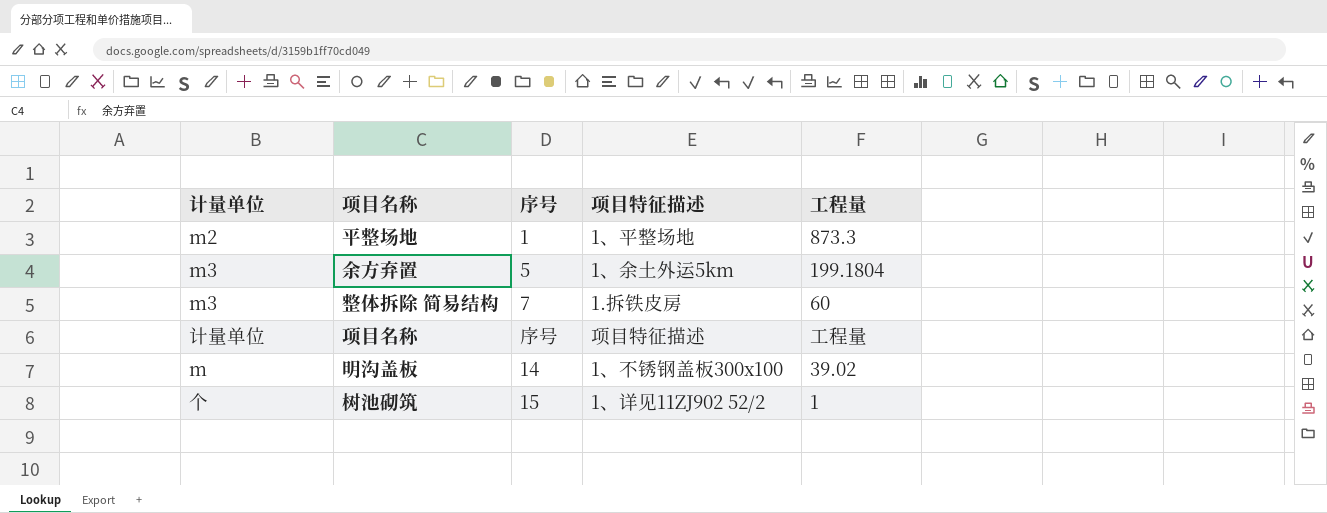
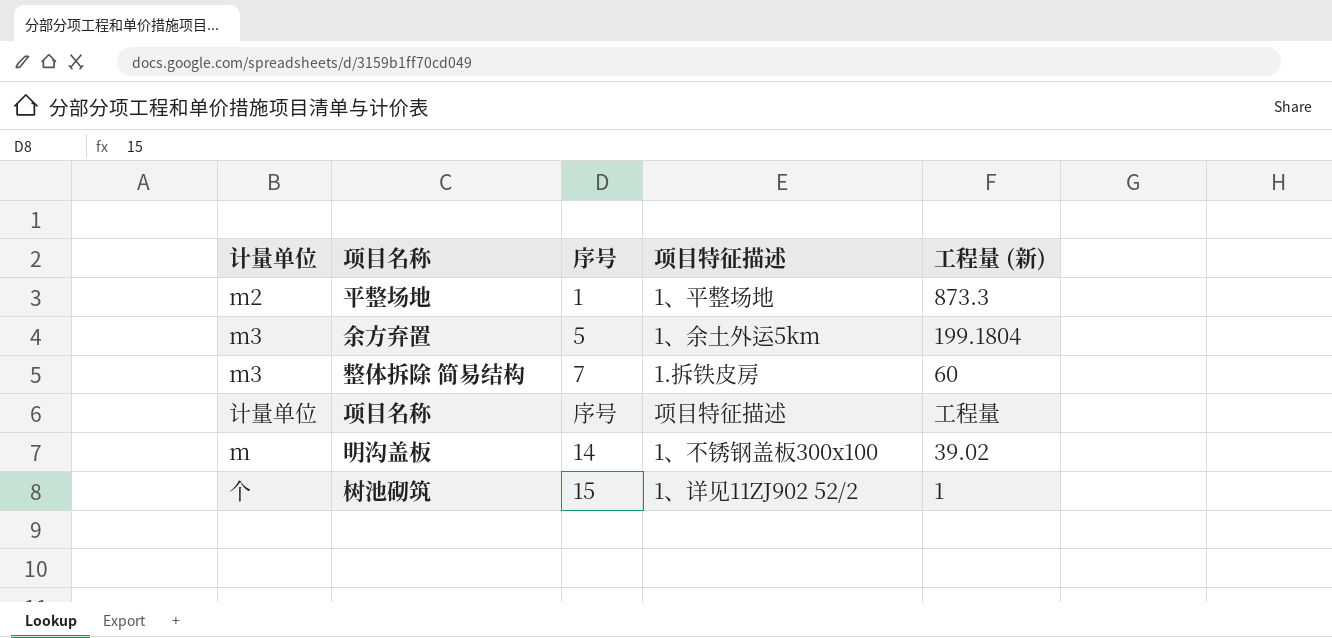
column name: 工程量 -> 工程量 (新)

